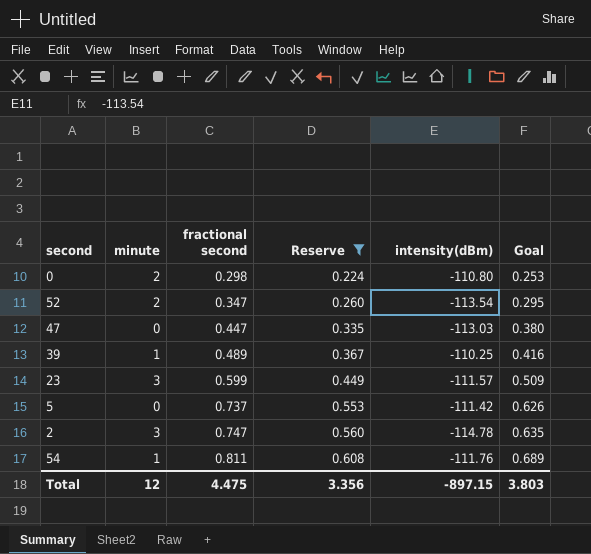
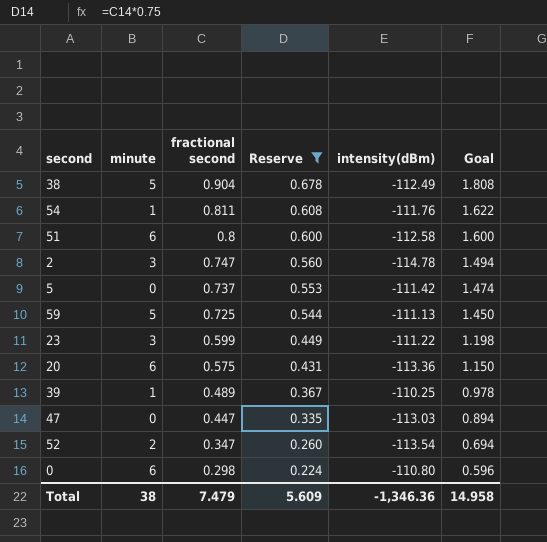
row order: fractional second ascending -> fractional second descending
column Goal | formula: [fractional second] * 0.85 -> [fractional second] * 2
row 38: none -> 5 | 0.904 | 0.678 | -112.49 | 1.808
row 51: none -> 6 | 0.8 | 0.600 | -112.58 | 1.600
row 59: none -> 5 | 0.725 | 0.544 | -111.13 | 1.450
23 | intensity(dBm): -111.57 -> -111.22
row 20: none -> 6 | 0.575 | 0.431 | -113.36 | 1.150
0 | minute: 2 -> 6
Total | minute: 12 -> 38
Total | fractional second: 4.475 -> 7.479
Total | Reserve: 3.356 -> 5.609
Total | intensity(dBm): -897.15 -> -1,346.36
Total | Goal: 3.803 -> 14.958

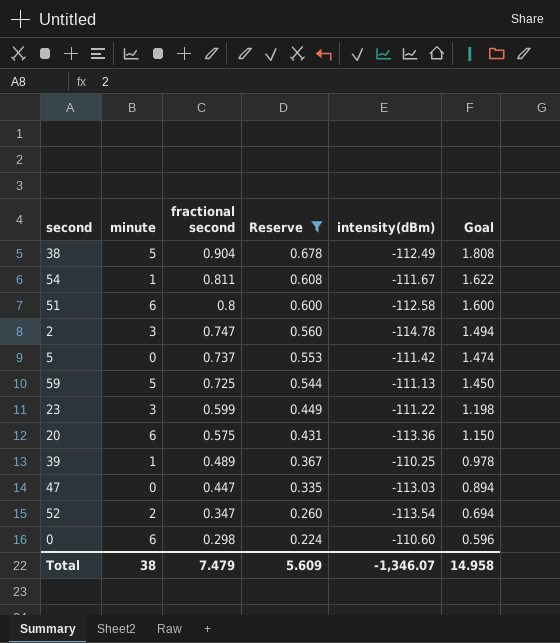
54 | intensity(dBm): -111.76 -> -111.67
0 | intensity(dBm): -110.80 -> -110.60
Total | intensity(dBm): -1,346.36 -> -1,346.07

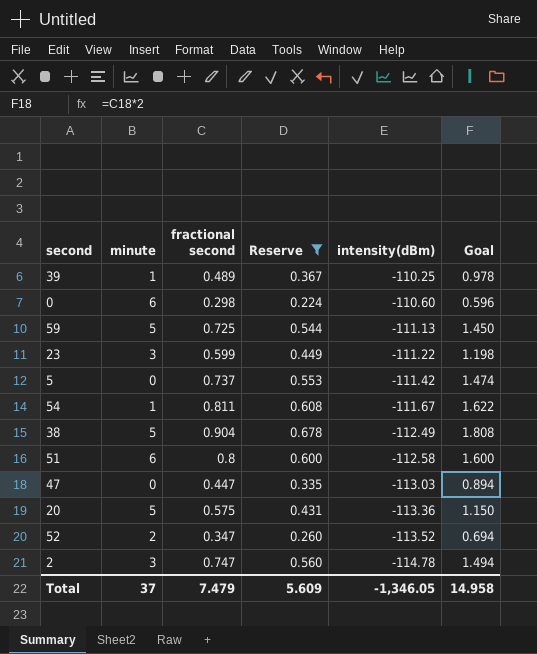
row order: fractional second descending -> intensity(dBm) descending
20 | minute: 6 -> 5
52 | intensity(dBm): -113.54 -> -113.52
Total | minute: 38 -> 37
Total | intensity(dBm): -1,346.07 -> -1,346.05

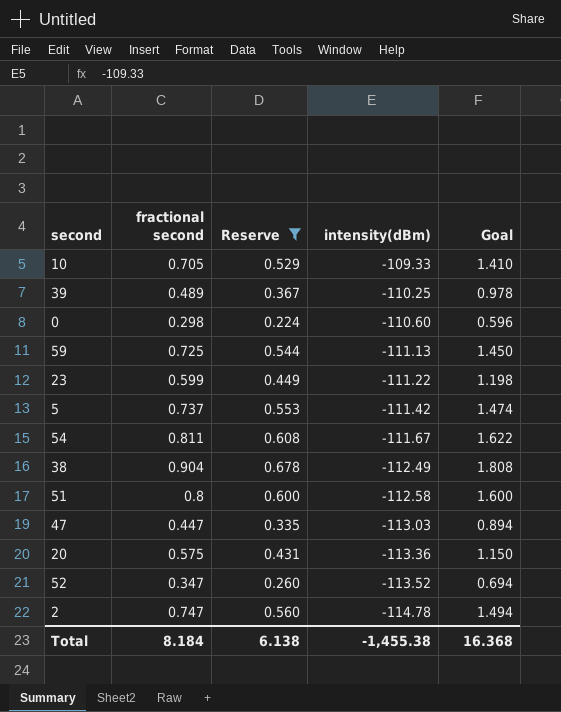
column minute | position: 2 -> none
row 10: none -> 0.705 | 0.529 | -109.33 | 1.410
Total | fractional second: 7.479 -> 8.184
Total | Reserve: 5.609 -> 6.138
Total | intensity(dBm): -1,346.05 -> -1,455.38
Total | Goal: 14.958 -> 16.368

